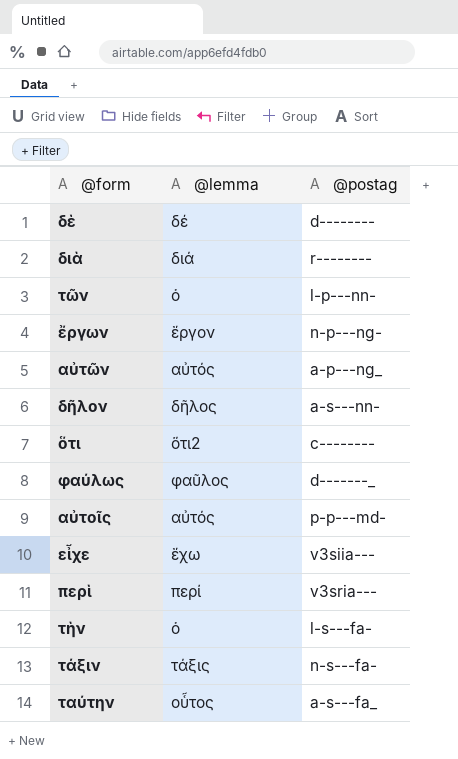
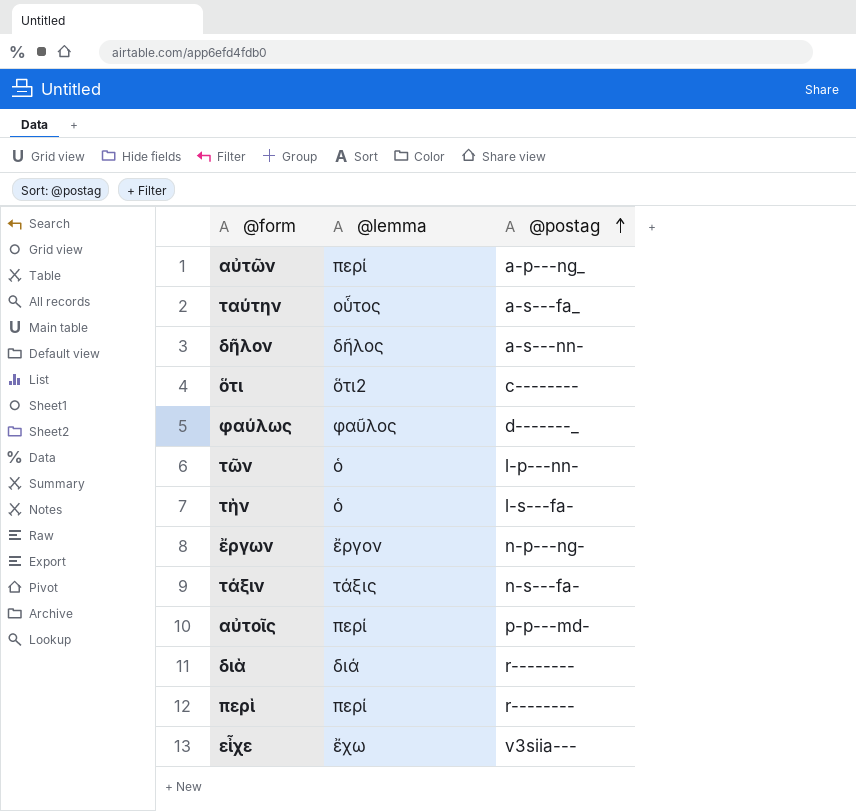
row order: none -> @postag ascending
row δὲ: δέ | d-------- -> none
αὐτῶν | @lemma: αὐτός -> περί
αὐτοῖς | @lemma: αὐτός -> περί
περὶ | @postag: v3sria--- -> r--------

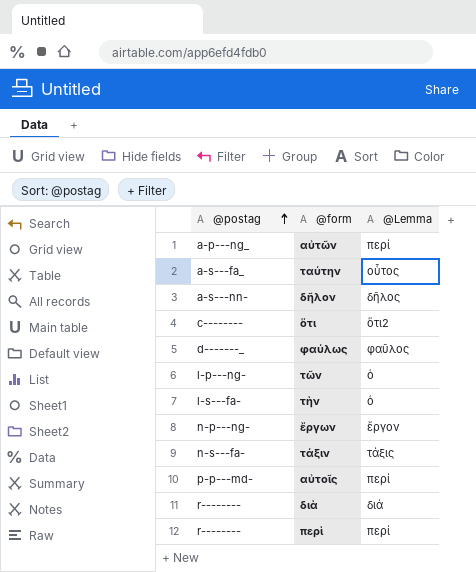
column @postag | position: 3 -> 1
column name: @lemma -> @Lemma
row εἶχε: ἔχω | v3siia--- -> none
τῶν | @postag: l-p---nn- -> l-p---ng-

